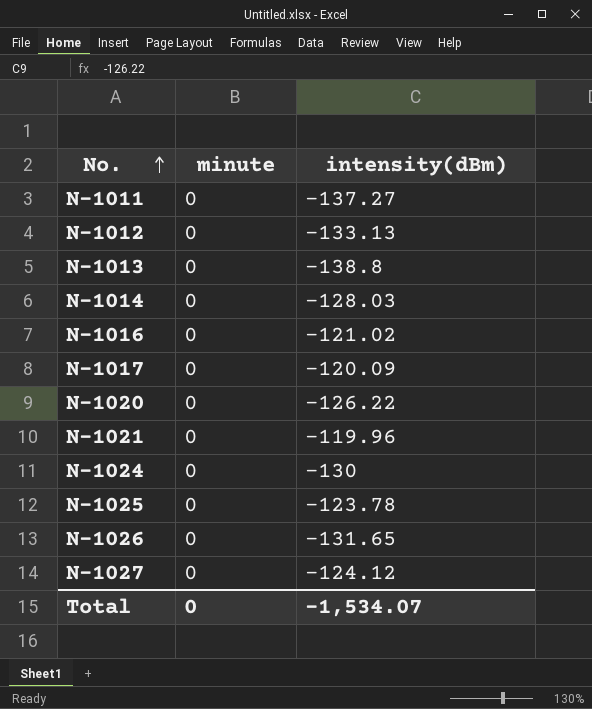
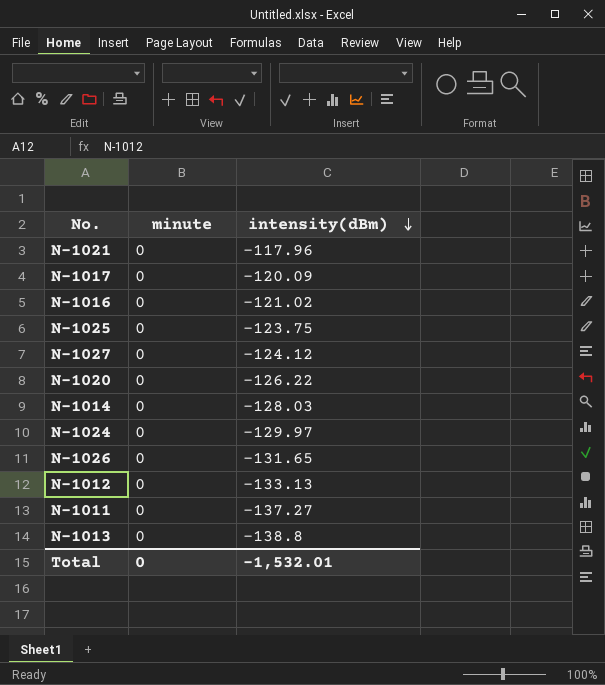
row order: No. ascending -> intensity(dBm) descending
N-1021 | intensity(dBm): -119.96 -> -117.96
N-1025 | intensity(dBm): -123.78 -> -123.75
N-1024 | intensity(dBm): -130 -> -129.97
Total | intensity(dBm): -1,534.07 -> -1,532.01

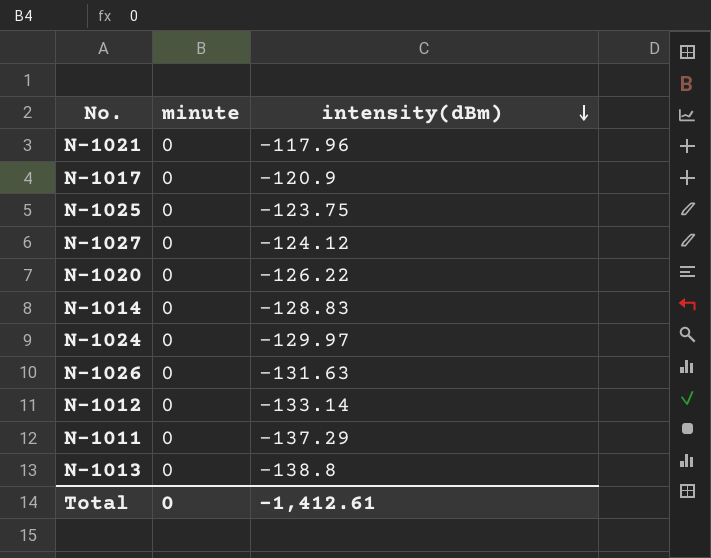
row N-1016: 0 | -121.02 -> none
N-1017 | intensity(dBm): -120.09 -> -120.9
N-1014 | intensity(dBm): -128.03 -> -128.83
N-1026 | intensity(dBm): -131.65 -> -131.63
N-1012 | intensity(dBm): -133.13 -> -133.14
N-1011 | intensity(dBm): -137.27 -> -137.29
Total | intensity(dBm): -1,532.01 -> -1,412.61

